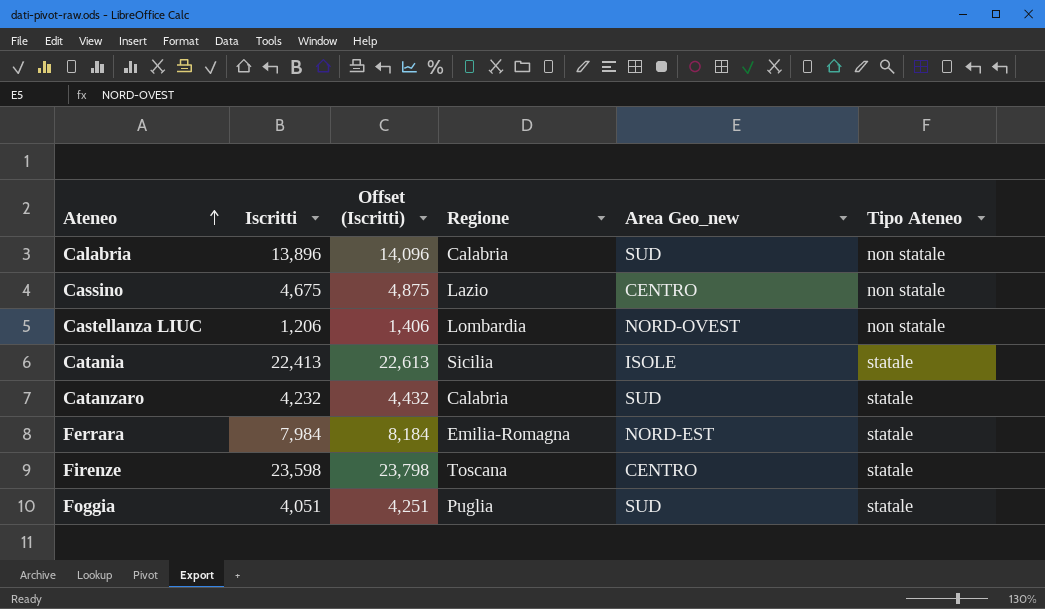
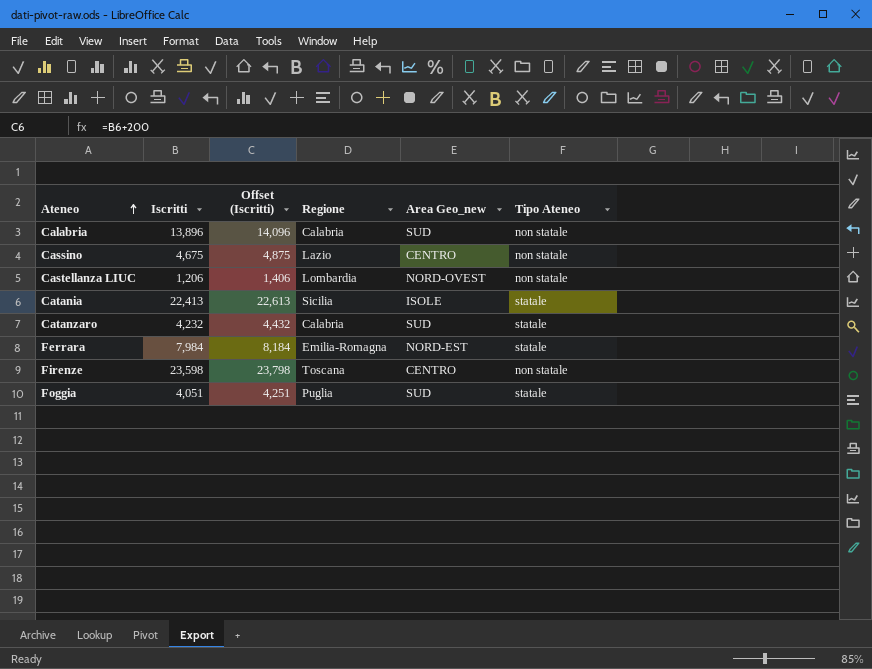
Firenze | Tipo Ateneo: statale -> non statale

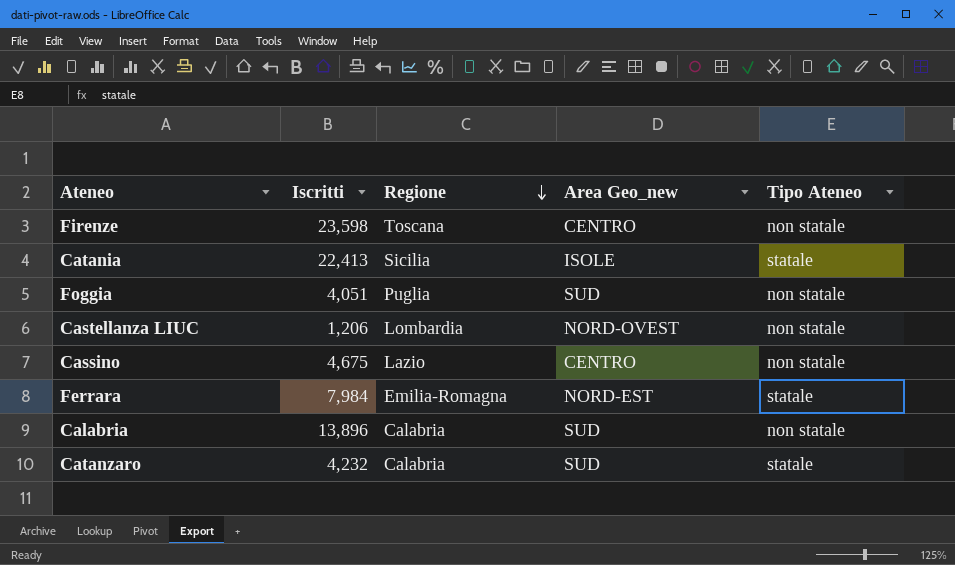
row order: Ateneo ascending -> Regione descending
column Offset (Iscritti) | formula: [Iscritti] + 200 -> none
Foggia | Tipo Ateneo: statale -> non statale

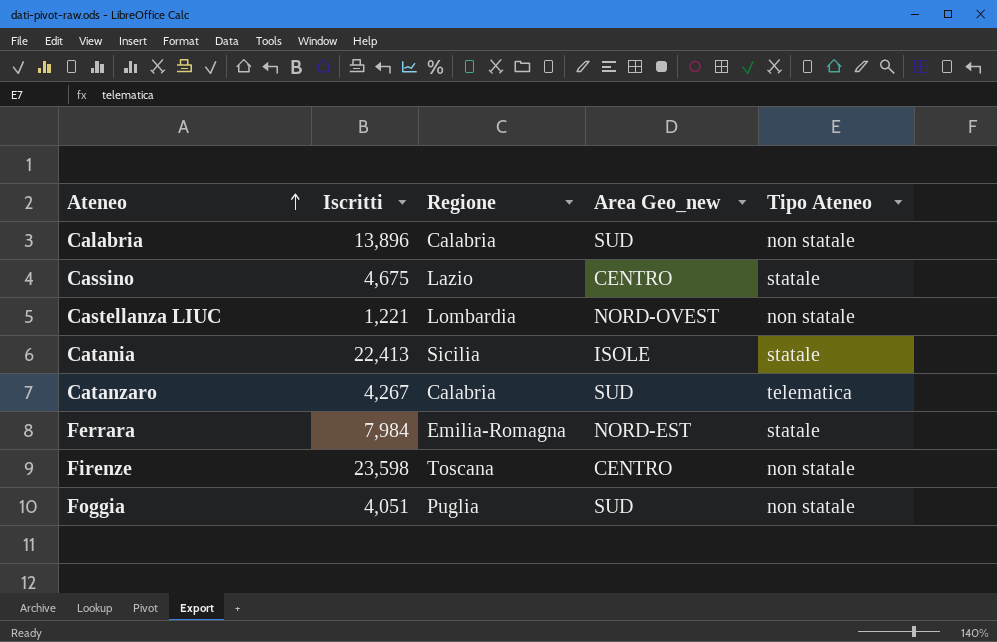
row order: Regione descending -> Ateneo ascending
Cassino | Tipo Ateneo: non statale -> statale
Castellanza LIUC | Iscritti: 1,206 -> 1,221
Catanzaro | Iscritti: 4,232 -> 4,267
Catanzaro | Tipo Ateneo: statale -> telematica

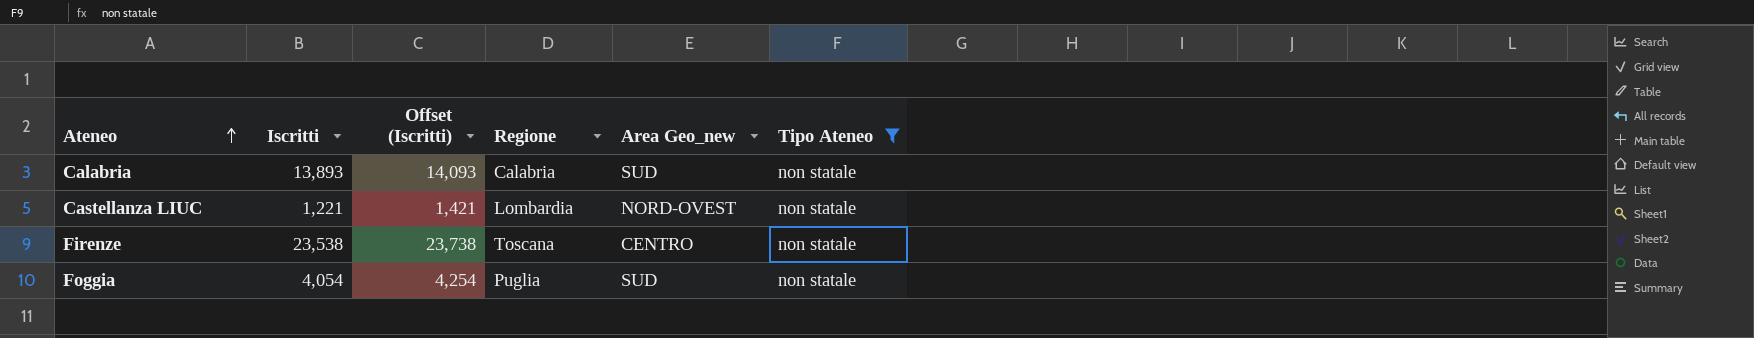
filter: none -> Tipo Ateneo = non statale
column Offset (Iscritti) | formula: none -> [Iscritti] + 200
Calabria | Iscritti: 13,896 -> 13,893
Firenze | Iscritti: 23,598 -> 23,538
Foggia | Iscritti: 4,051 -> 4,054

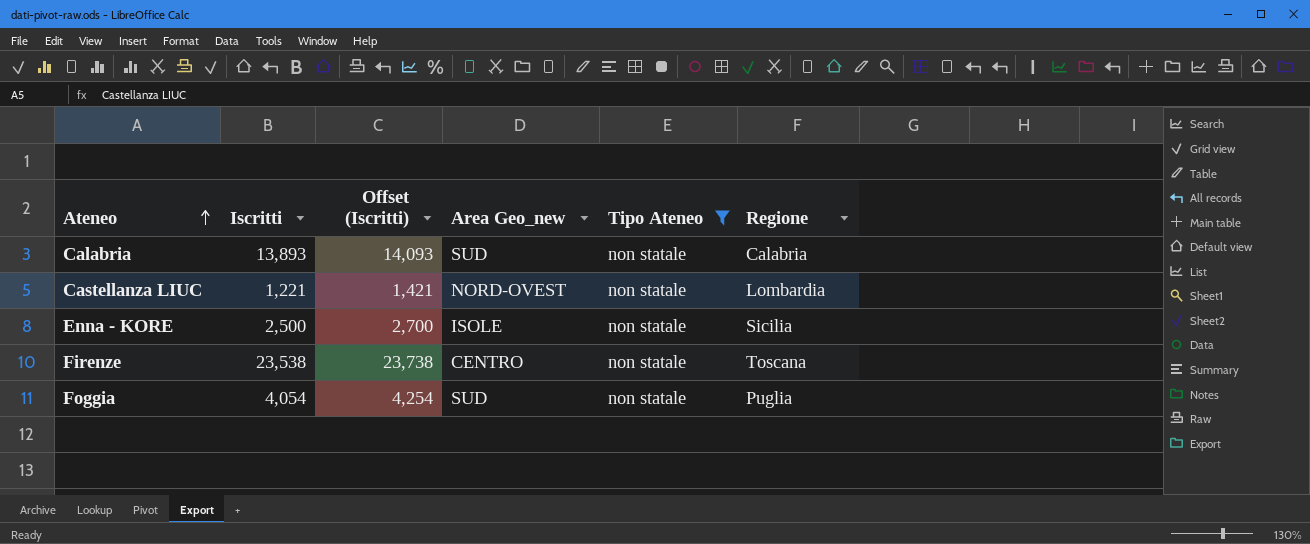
column Regione | position: 4 -> 6
row Enna - KORE: none -> 2,500 | 2,700 | ISOLE | non statale | Sicilia

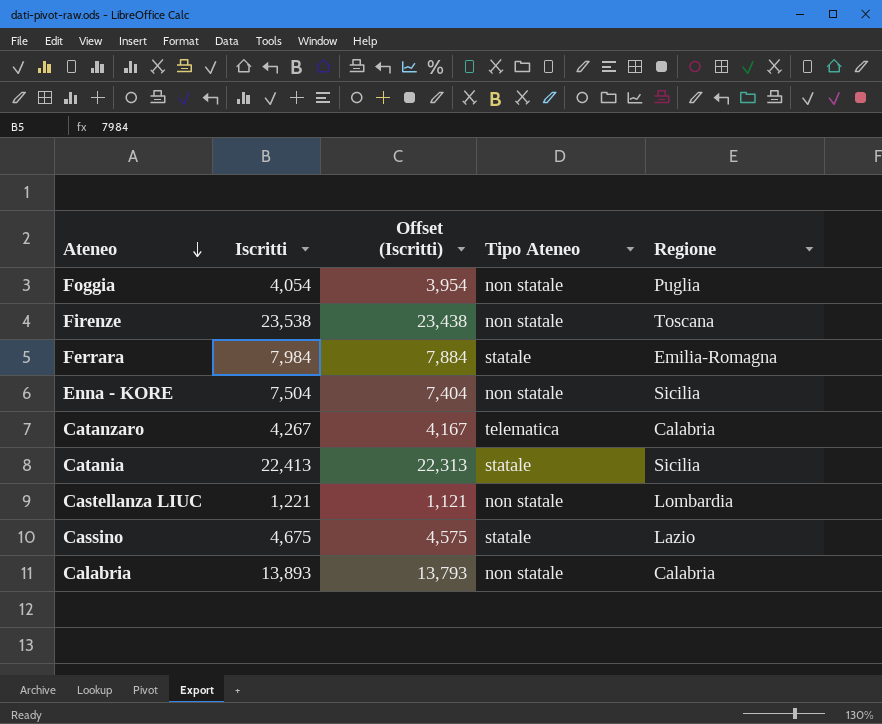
filter: Tipo Ateneo = non statale -> none
row order: Ateneo ascending -> Ateneo descending
column Area Geo_new | position: 4 -> none
column Offset (Iscritti) | formula: [Iscritti] + 200 -> [Iscritti] - 100
Enna - KORE | Iscritti: 2,500 -> 7,504

